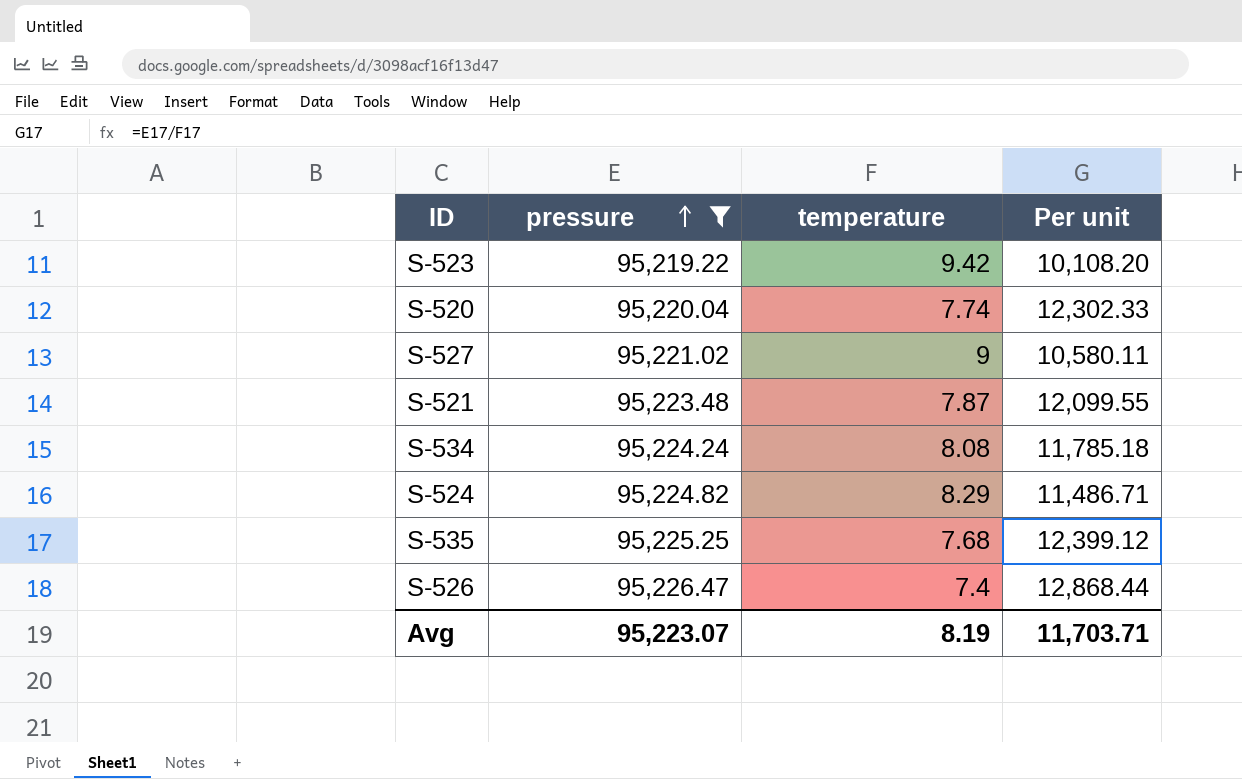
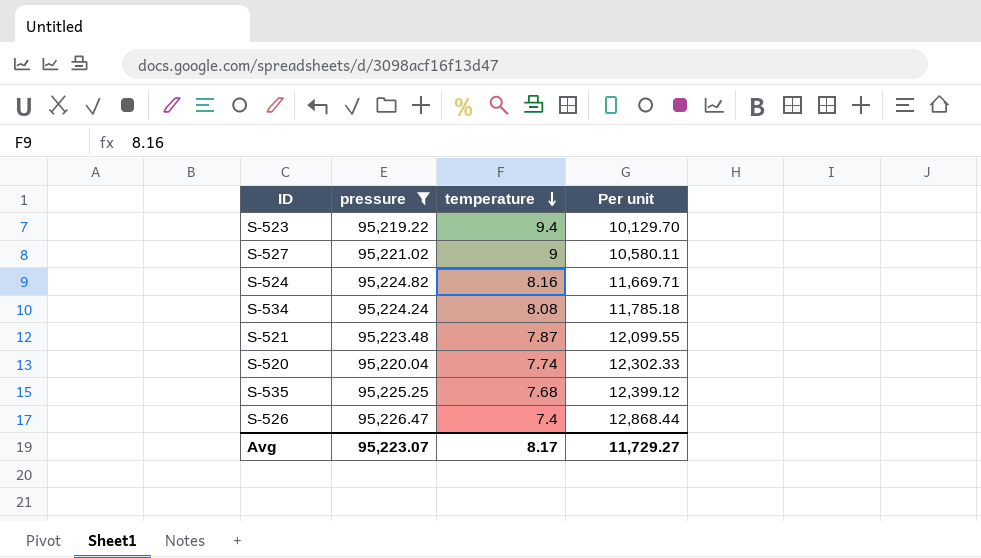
row order: pressure ascending -> temperature descending
S-523 | temperature: 9.42 -> 9.4
S-523 | Per unit: 10,108.20 -> 10,129.70
S-524 | temperature: 8.29 -> 8.16
S-524 | Per unit: 11,486.71 -> 11,669.71
Avg | temperature: 8.19 -> 8.17
Avg | Per unit: 11,703.71 -> 11,729.27

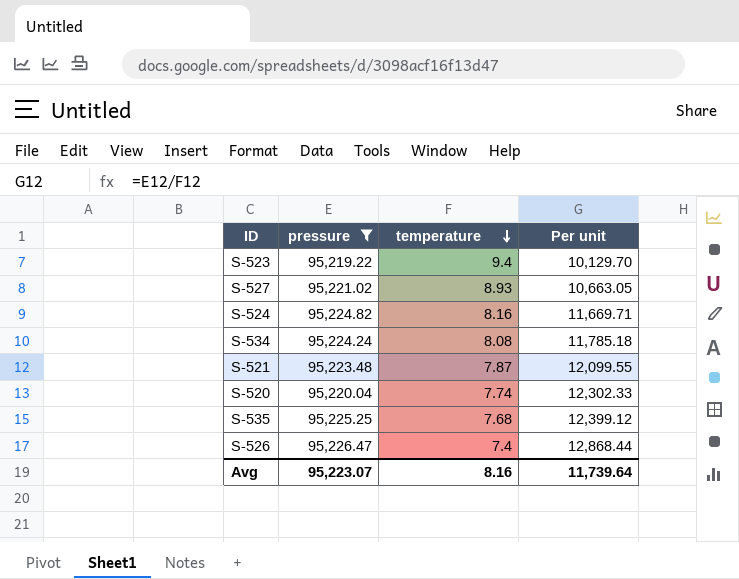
S-527 | temperature: 9 -> 8.93
S-527 | Per unit: 10,580.11 -> 10,663.05
Avg | temperature: 8.17 -> 8.16
Avg | Per unit: 11,729.27 -> 11,739.64

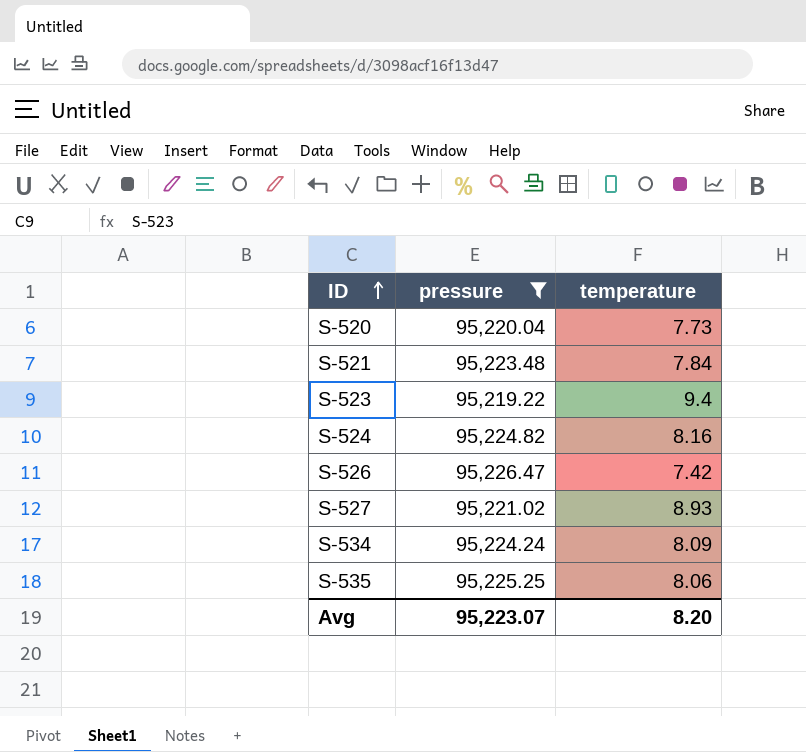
row order: temperature descending -> ID ascending
column Per unit | formula: [pressure] / [temperature] -> none
S-520 | temperature: 7.74 -> 7.73
S-521 | temperature: 7.87 -> 7.84
S-526 | temperature: 7.4 -> 7.42
S-534 | temperature: 8.08 -> 8.09
S-535 | temperature: 7.68 -> 8.06
Avg | temperature: 8.16 -> 8.20

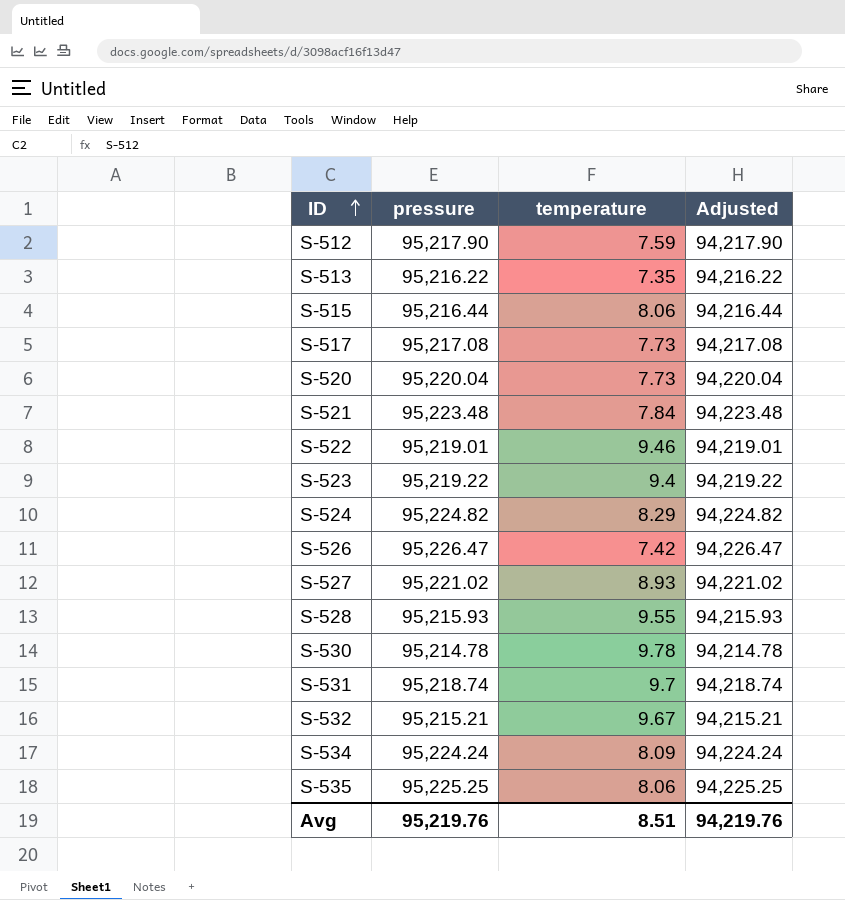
filter: pressure >= 95,219.22 -> none
column Adjusted | formula: none -> [pressure] - 1000
S-524 | temperature: 8.16 -> 8.29
Avg | pressure: 95,223.07 -> 95,219.76
Avg | temperature: 8.20 -> 8.51

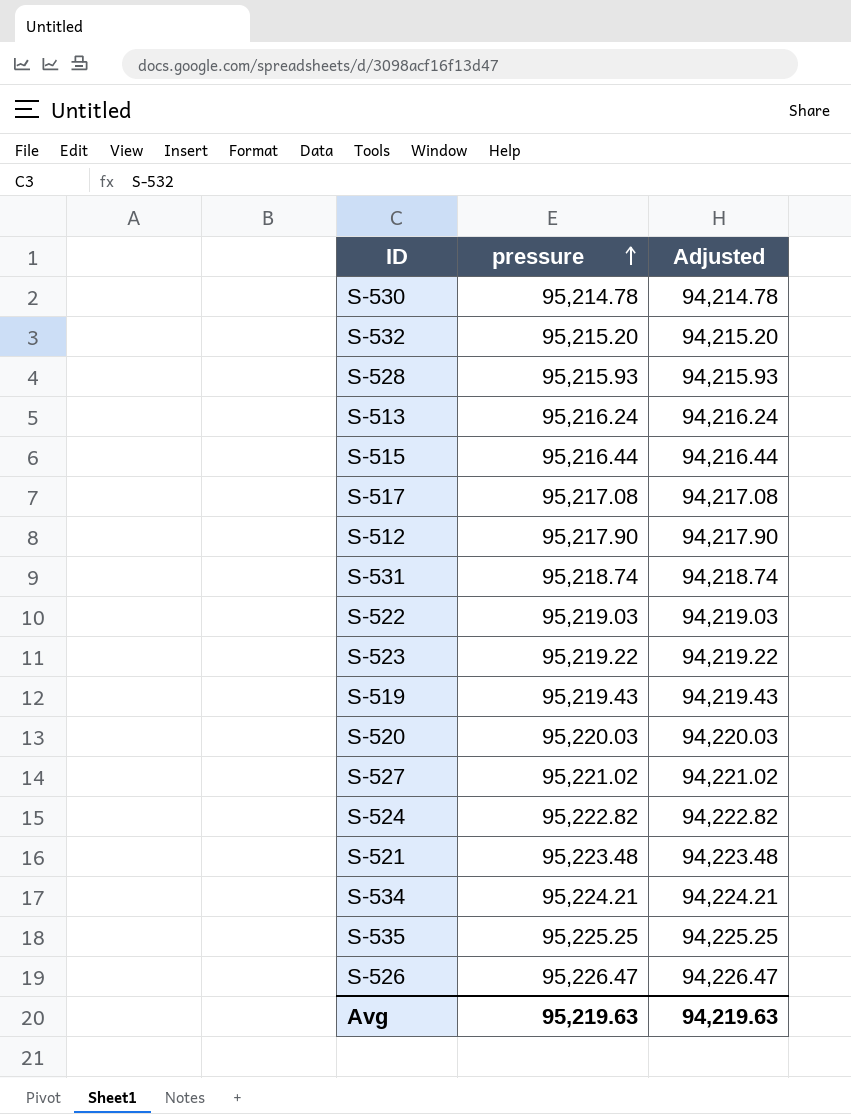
row order: ID ascending -> pressure ascending
column temperature | position: 3 -> none
S-532 | pressure: 95,215.21 -> 95,215.20
S-532 | Adjusted: 94,215.21 -> 94,215.20
S-513 | pressure: 95,216.22 -> 95,216.24
S-513 | Adjusted: 94,216.22 -> 94,216.24
S-522 | pressure: 95,219.01 -> 95,219.03
S-522 | Adjusted: 94,219.01 -> 94,219.03
row S-519: none -> 95,219.43 | 94,219.43
S-520 | pressure: 95,220.04 -> 95,220.03
S-520 | Adjusted: 94,220.04 -> 94,220.03
S-524 | pressure: 95,224.82 -> 95,222.82
S-524 | Adjusted: 94,224.82 -> 94,222.82
S-534 | pressure: 95,224.24 -> 95,224.21
S-534 | Adjusted: 94,224.24 -> 94,224.21
Avg | pressure: 95,219.76 -> 95,219.63
Avg | Adjusted: 94,219.76 -> 94,219.63

